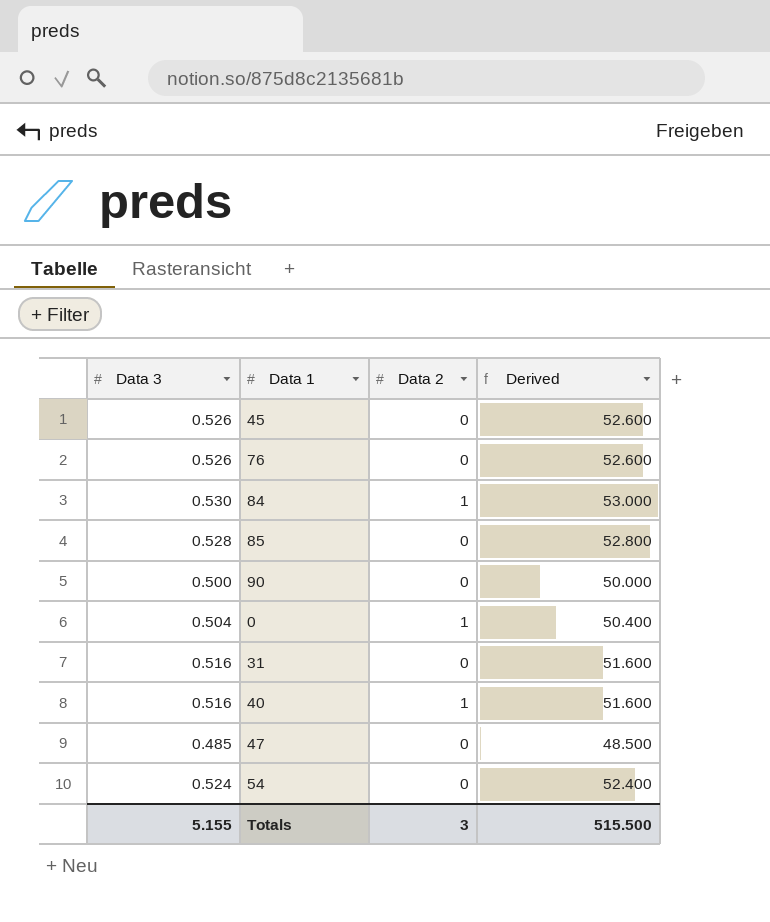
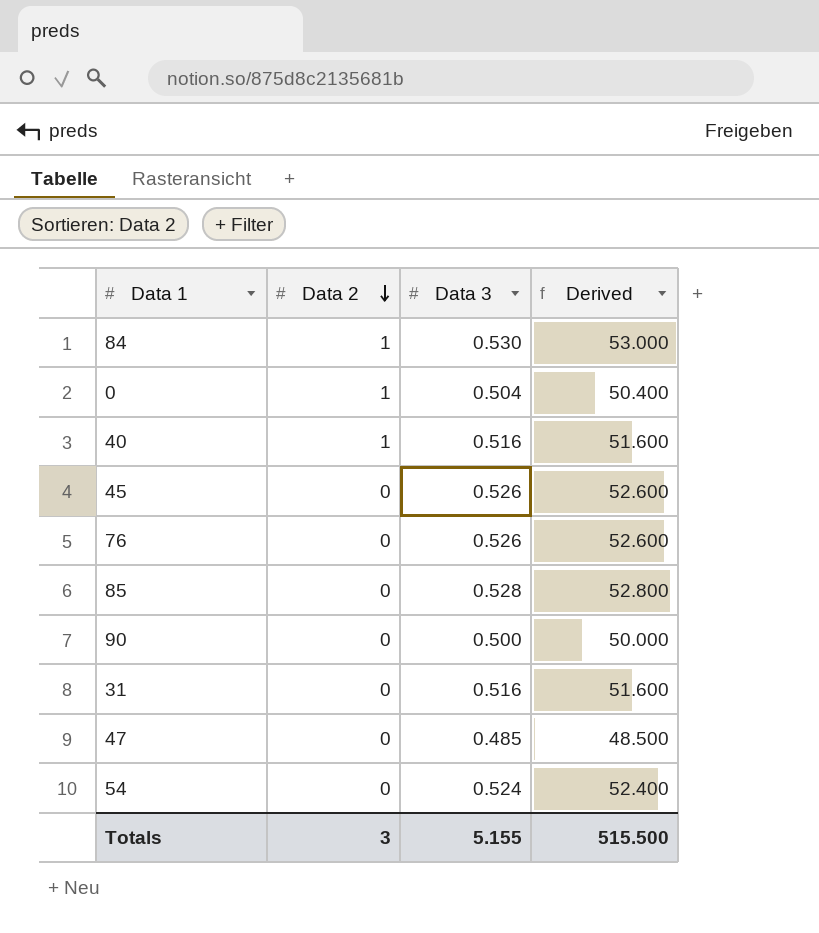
row order: none -> Data 2 descending
column Data 3 | position: 1 -> 3

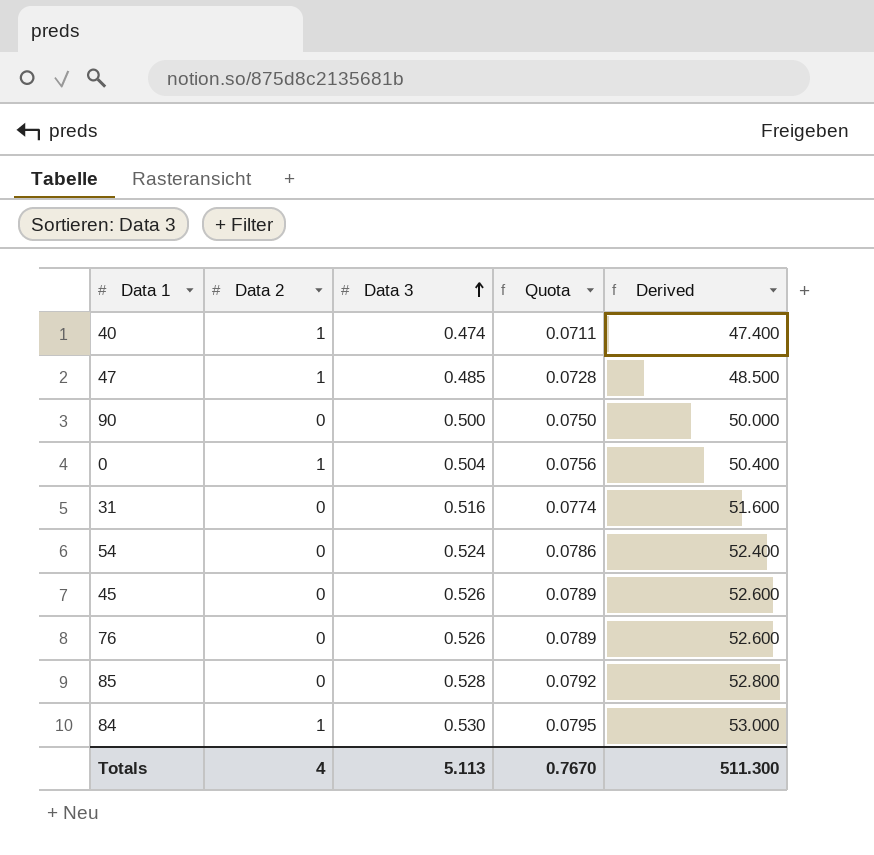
row order: Data 2 descending -> Data 3 ascending
column Quota | formula: none -> [Data 3] * 0.15
40 | Data 3: 0.516 -> 0.474
40 | Derived: 51.600 -> 47.400
47 | Data 2: 0 -> 1
Totals | Data 2: 3 -> 4
Totals | Data 3: 5.155 -> 5.113
Totals | Derived: 515.500 -> 511.300

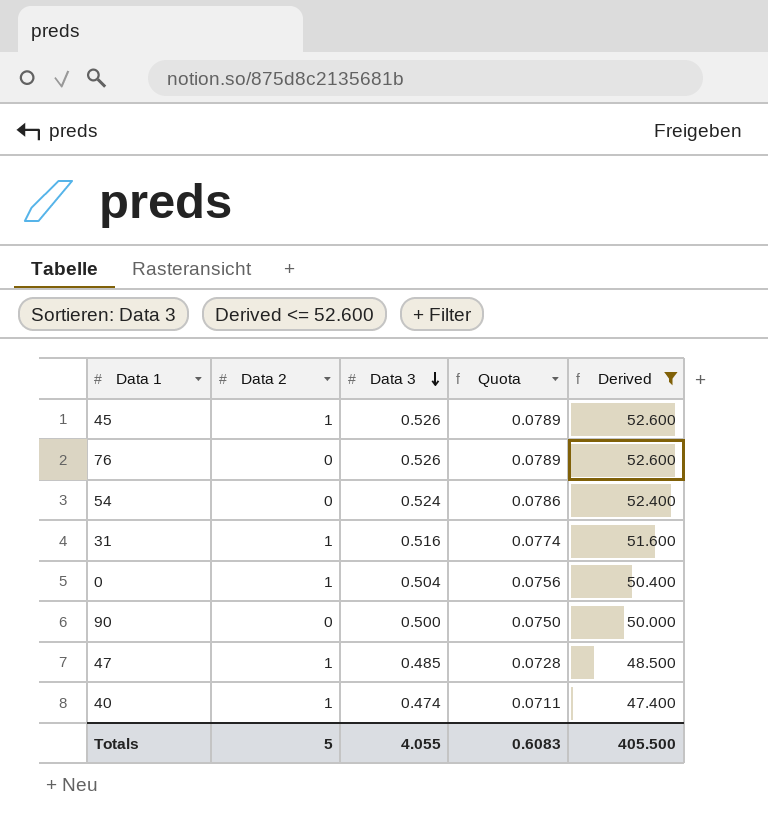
filter: none -> Derived <= 52.600
row order: Data 3 ascending -> Data 3 descending
45 | Data 2: 0 -> 1
31 | Data 2: 0 -> 1
Totals | Data 2: 4 -> 5
Totals | Data 3: 5.113 -> 4.055
Totals | Quota: 0.7670 -> 0.6083
Totals | Derived: 511.300 -> 405.500

